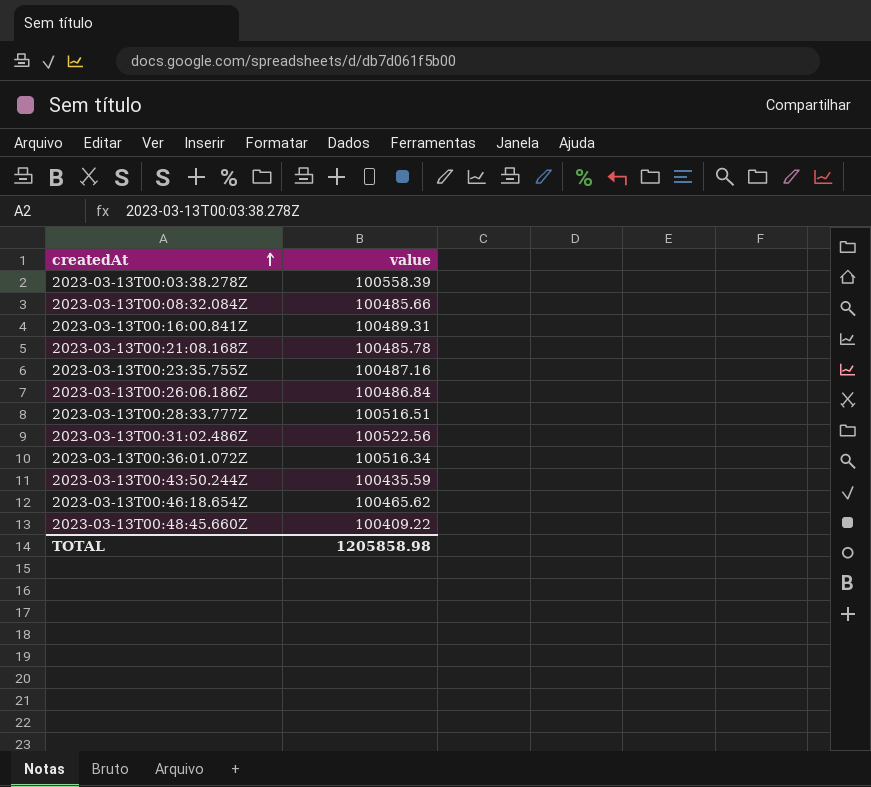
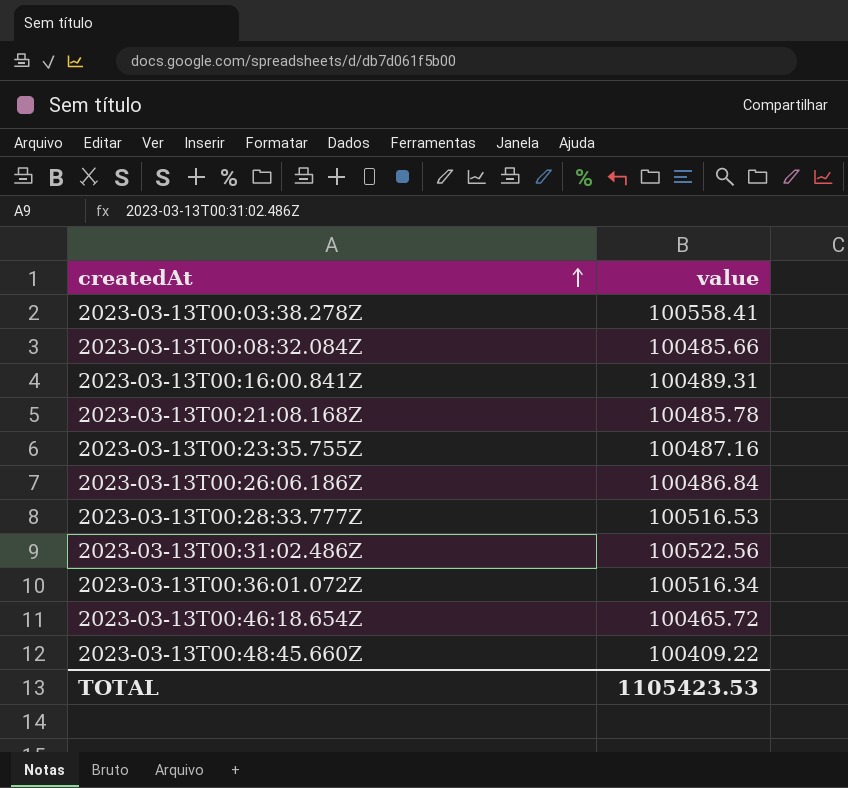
row 2023-03-13T00:43:50.244Z: 100435.59 -> none
2023-03-13T00:03:38.278Z | value: 100558.39 -> 100558.41
2023-03-13T00:28:33.777Z | value: 100516.51 -> 100516.53
2023-03-13T00:46:18.654Z | value: 100465.62 -> 100465.72
TOTAL | value: 1205858.98 -> 1105423.53

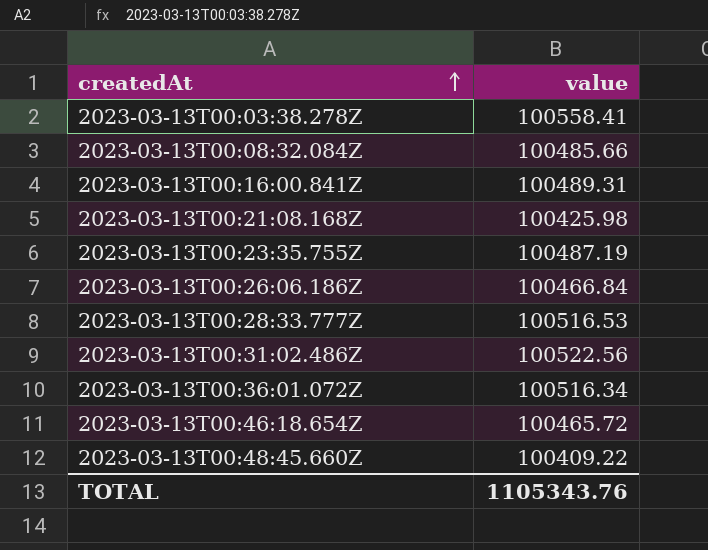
2023-03-13T00:21:08.168Z | value: 100485.78 -> 100425.98
2023-03-13T00:23:35.755Z | value: 100487.16 -> 100487.19
2023-03-13T00:26:06.186Z | value: 100486.84 -> 100466.84
TOTAL | value: 1105423.53 -> 1105343.76

